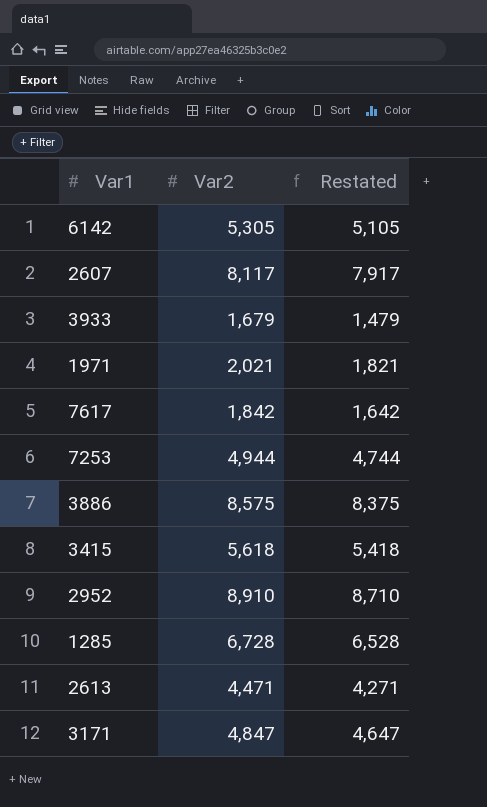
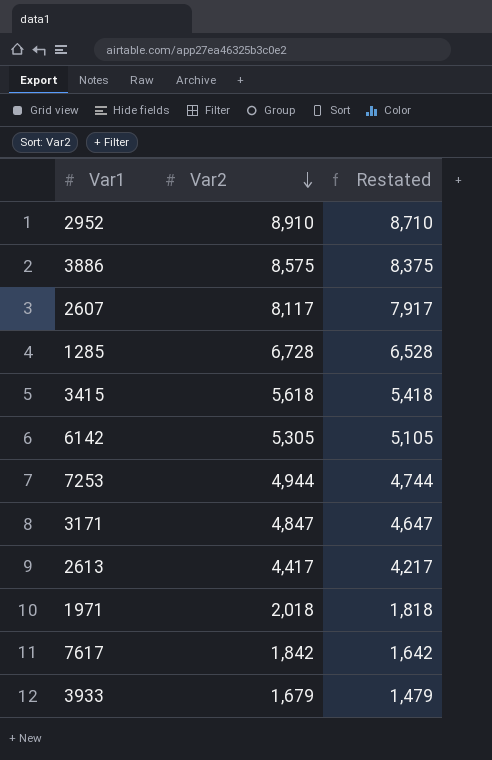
row order: none -> Var2 descending
2613 | Var2: 4,471 -> 4,417
2613 | Restated: 4,271 -> 4,217
1971 | Var2: 2,021 -> 2,018
1971 | Restated: 1,821 -> 1,818

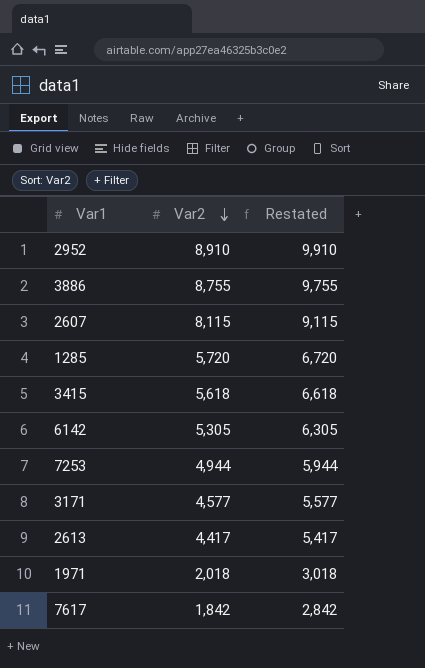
column Restated | formula: [Var2] - 200 -> [Var2] + 1000
row 3933: 1,679 | 1,479 -> none
3886 | Var2: 8,575 -> 8,755
2607 | Var2: 8,117 -> 8,115
1285 | Var2: 6,728 -> 5,720
3171 | Var2: 4,847 -> 4,577

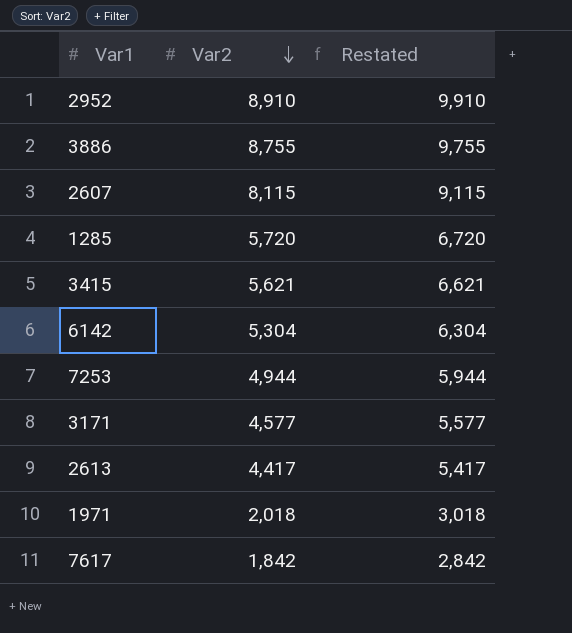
3415 | Var2: 5,618 -> 5,621
3415 | Restated: 6,618 -> 6,621
6142 | Var2: 5,305 -> 5,304
6142 | Restated: 6,305 -> 6,304

